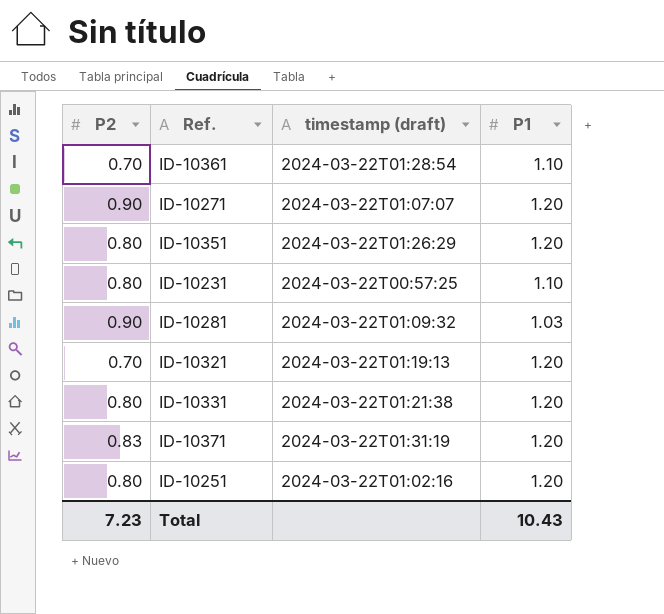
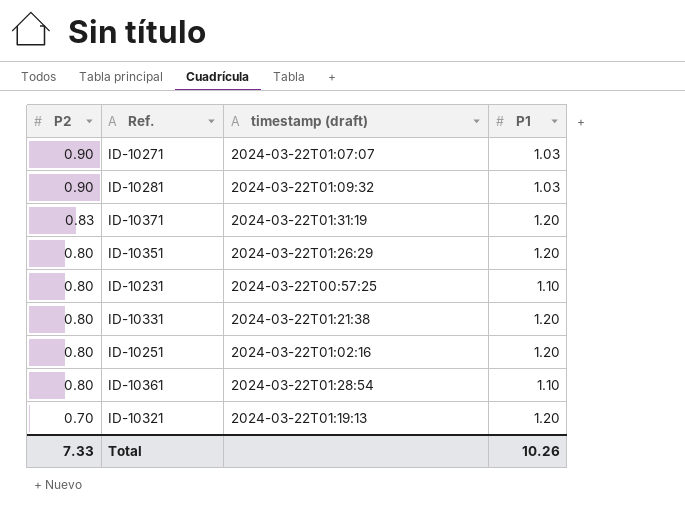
row order: none -> P2 descending
ID-10271 | P1: 1.20 -> 1.03
ID-10361 | P2: 0.70 -> 0.80
Total | P2: 7.23 -> 7.33
Total | P1: 10.43 -> 10.26

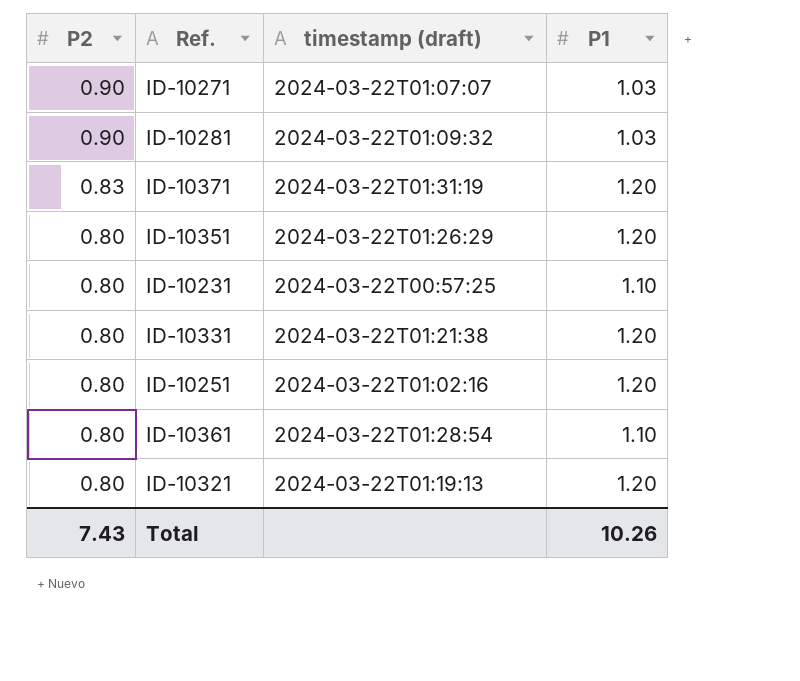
ID-10321 | P2: 0.70 -> 0.80
Total | P2: 7.33 -> 7.43

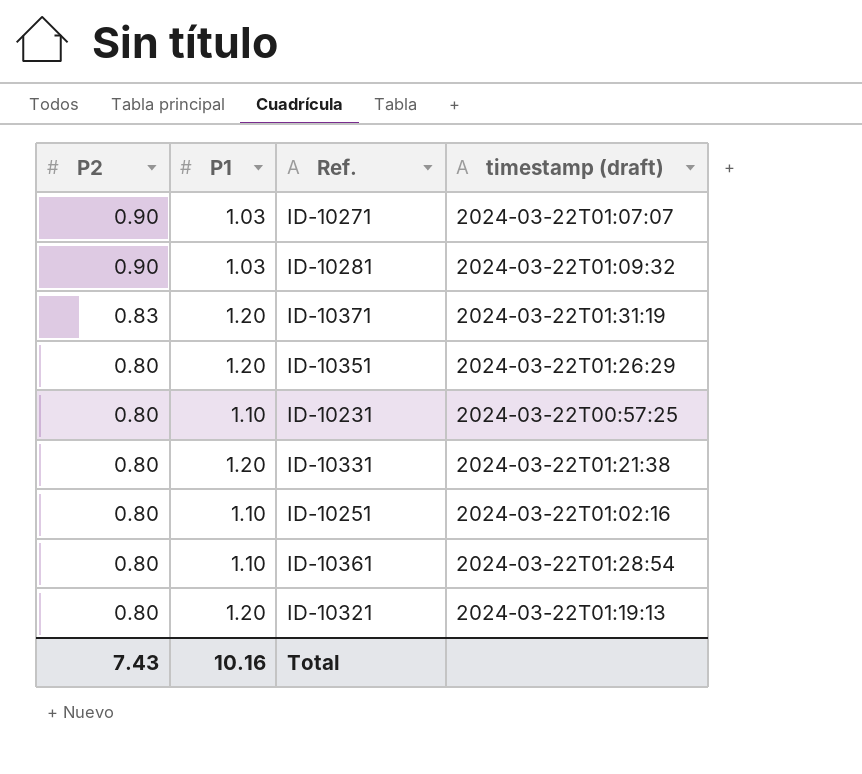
column P1 | position: 4 -> 2
ID-10251 | P1: 1.20 -> 1.10
Total | P1: 10.26 -> 10.16

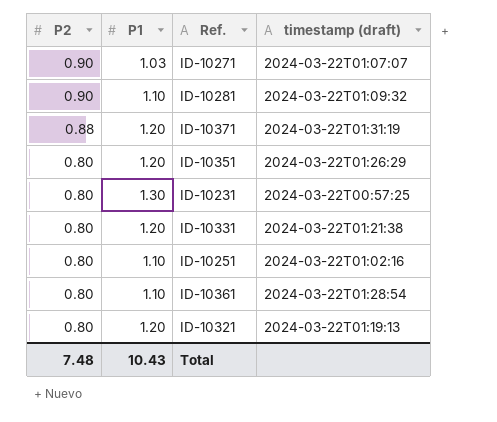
ID-10281 | P1: 1.03 -> 1.10
ID-10371 | P2: 0.83 -> 0.88
ID-10231 | P1: 1.10 -> 1.30
Total | P2: 7.43 -> 7.48
Total | P1: 10.16 -> 10.43

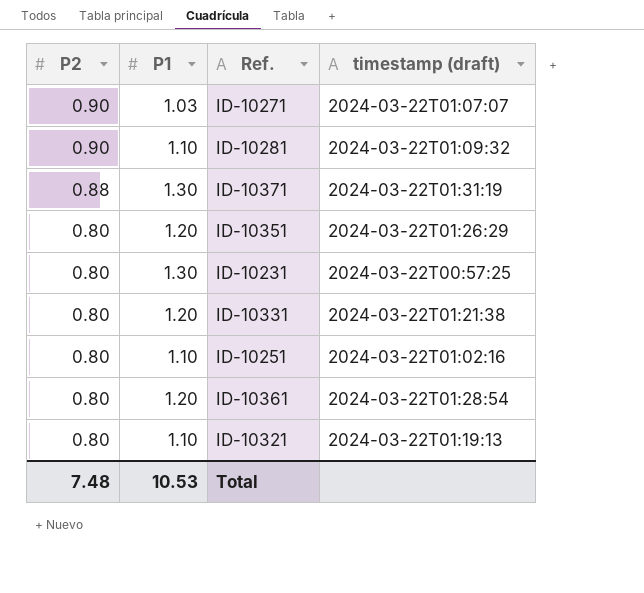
ID-10371 | P1: 1.20 -> 1.30
ID-10361 | P1: 1.10 -> 1.20
ID-10321 | P1: 1.20 -> 1.10
Total | P1: 10.43 -> 10.53

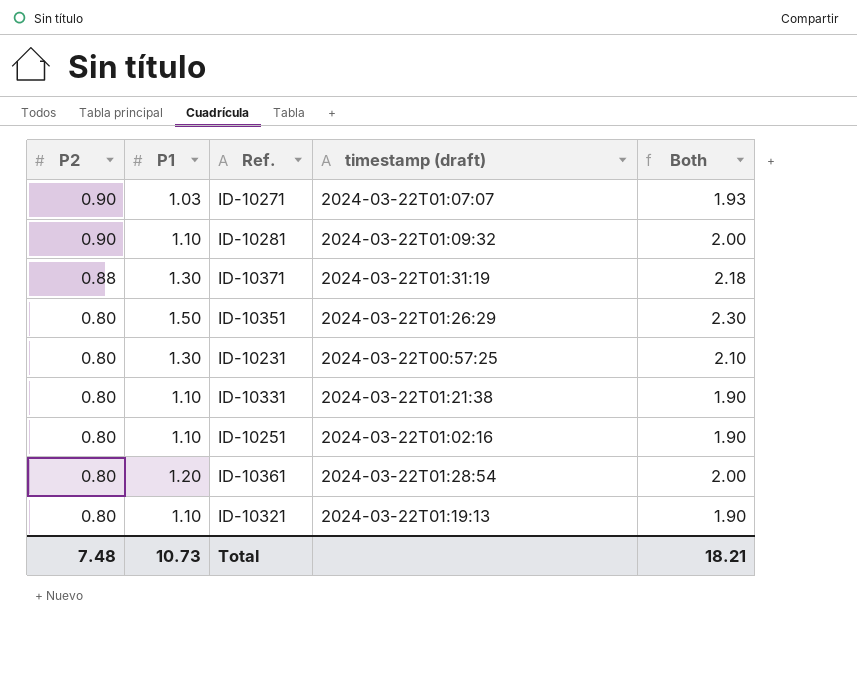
column Both | formula: none -> [P2] + [P1]
ID-10351 | P1: 1.20 -> 1.50
ID-10331 | P1: 1.20 -> 1.10
Total | P1: 10.53 -> 10.73

